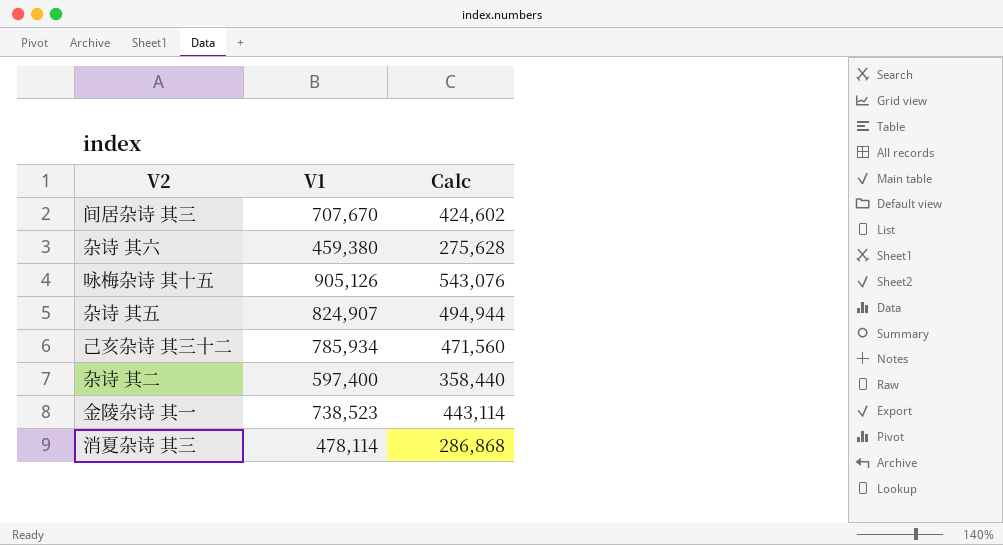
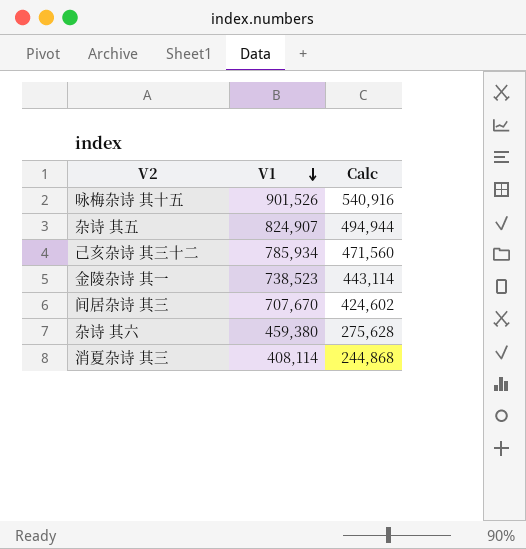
row order: none -> V1 descending
row 杂诗 其二: 597,400 | 358,440 -> none
咏梅杂诗 其十五 | V1: 905,126 -> 901,526
咏梅杂诗 其十五 | Calc: 543,076 -> 540,916
消夏杂诗 其三 | V1: 478,114 -> 408,114
消夏杂诗 其三 | Calc: 286,868 -> 244,868

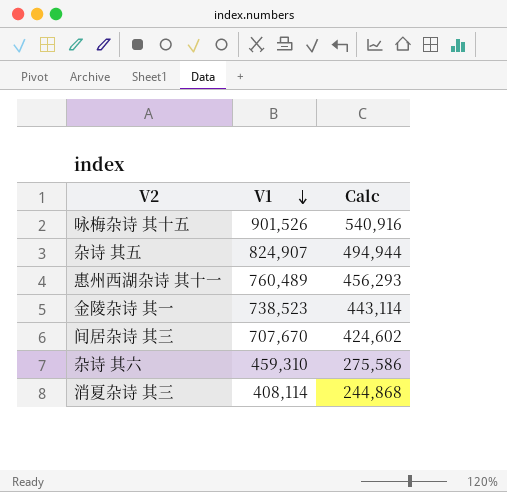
row 己亥杂诗 其三十二: 785,934 | 471,560 -> none
row 惠州西湖杂诗 其十一: none -> 760,489 | 456,293
杂诗 其六 | V1: 459,380 -> 459,310
杂诗 其六 | Calc: 275,628 -> 275,586

